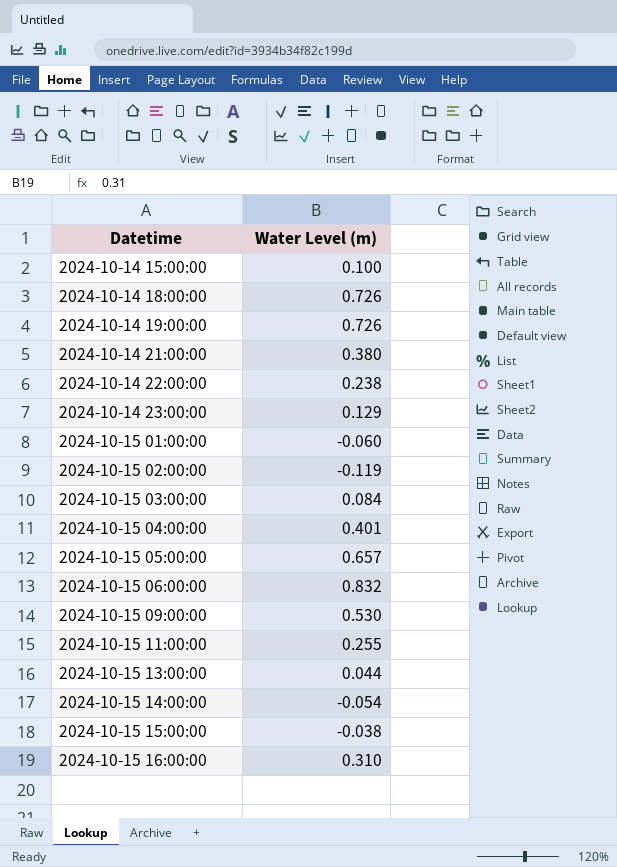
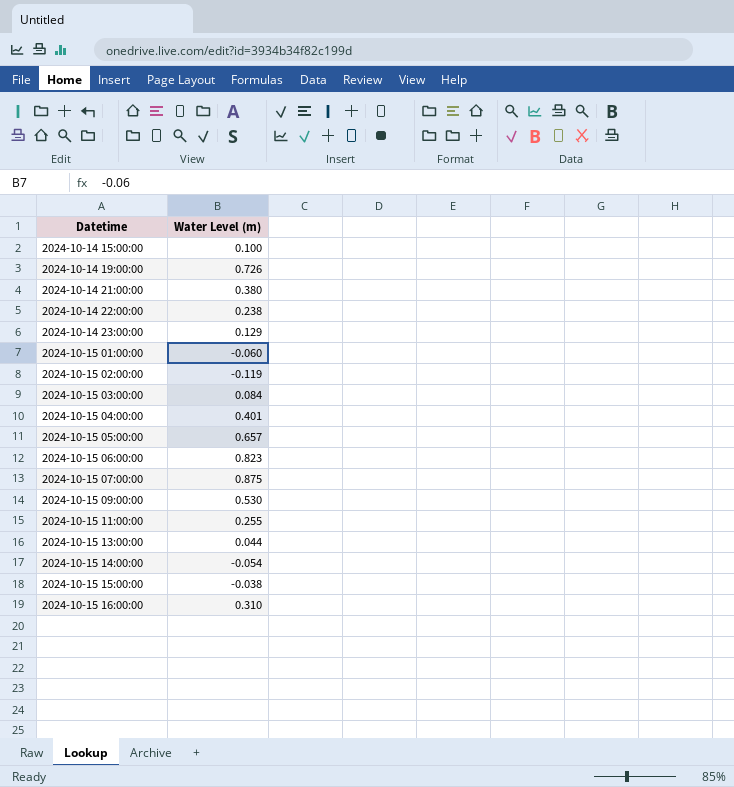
row 2024-10-14 18:00:00: 0.726 -> none
2024-10-15 06:00:00 | Water Level (m): 0.832 -> 0.823
row 2024-10-15 07:00:00: none -> 0.875

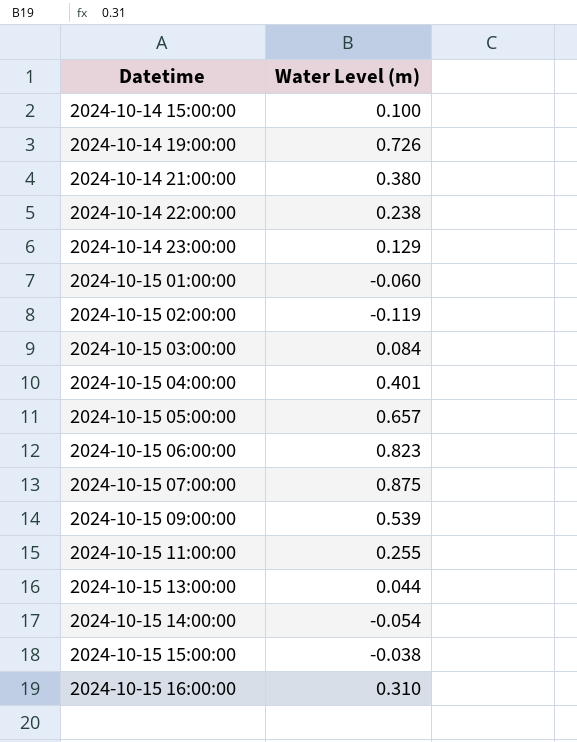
2024-10-15 09:00:00 | Water Level (m): 0.530 -> 0.539

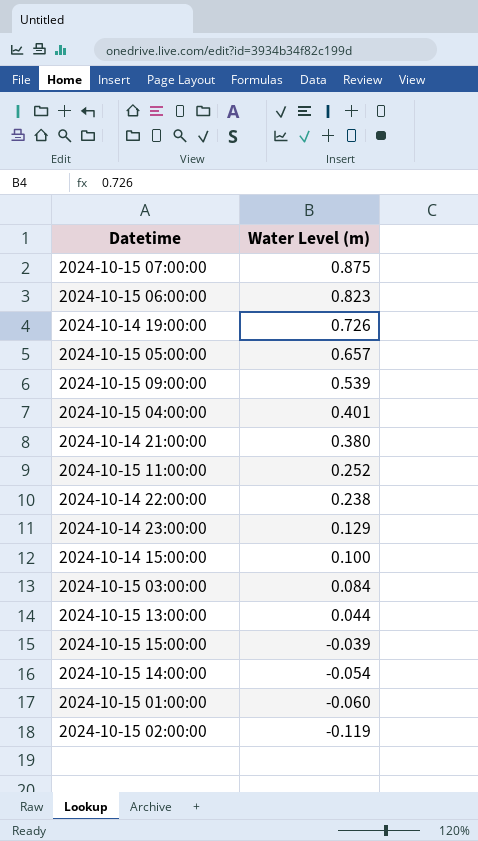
row order: Datetime ascending -> Water Level (m) descending
row 2024-10-15 16:00:00: 0.310 -> none
2024-10-15 11:00:00 | Water Level (m): 0.255 -> 0.252
2024-10-15 15:00:00 | Water Level (m): -0.038 -> -0.039

